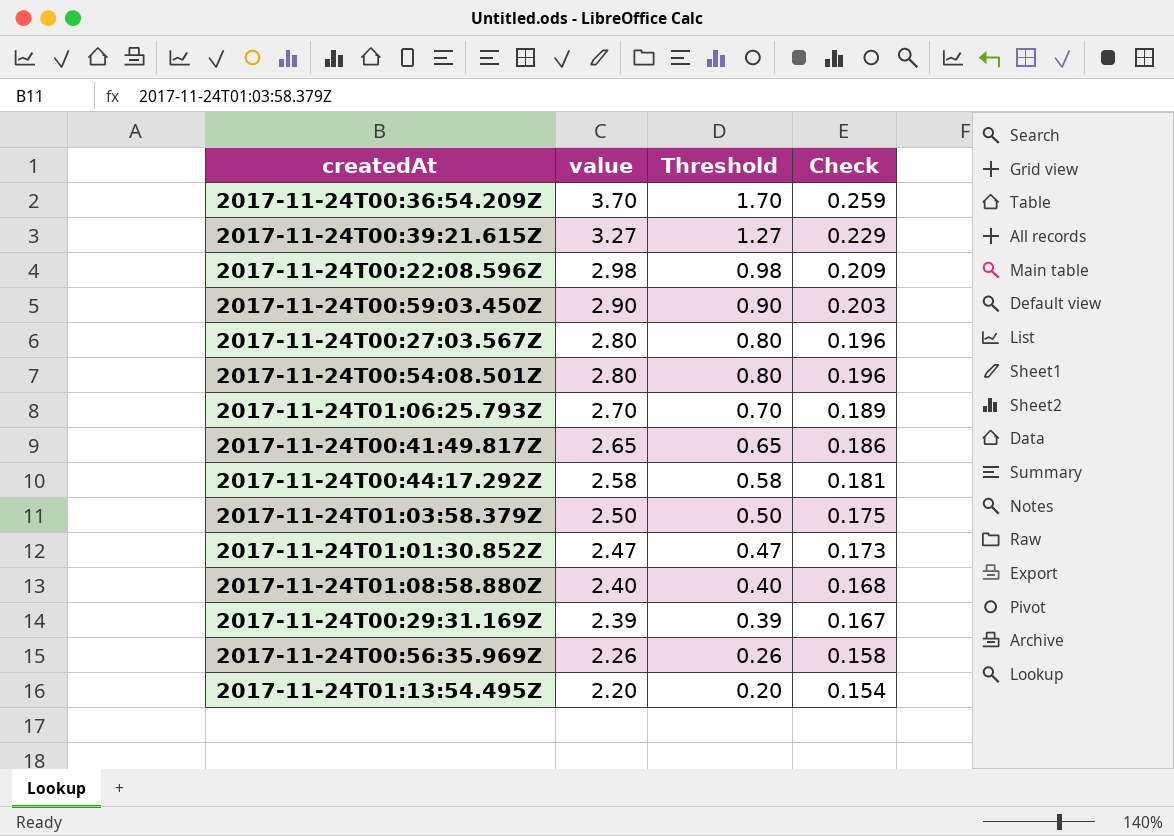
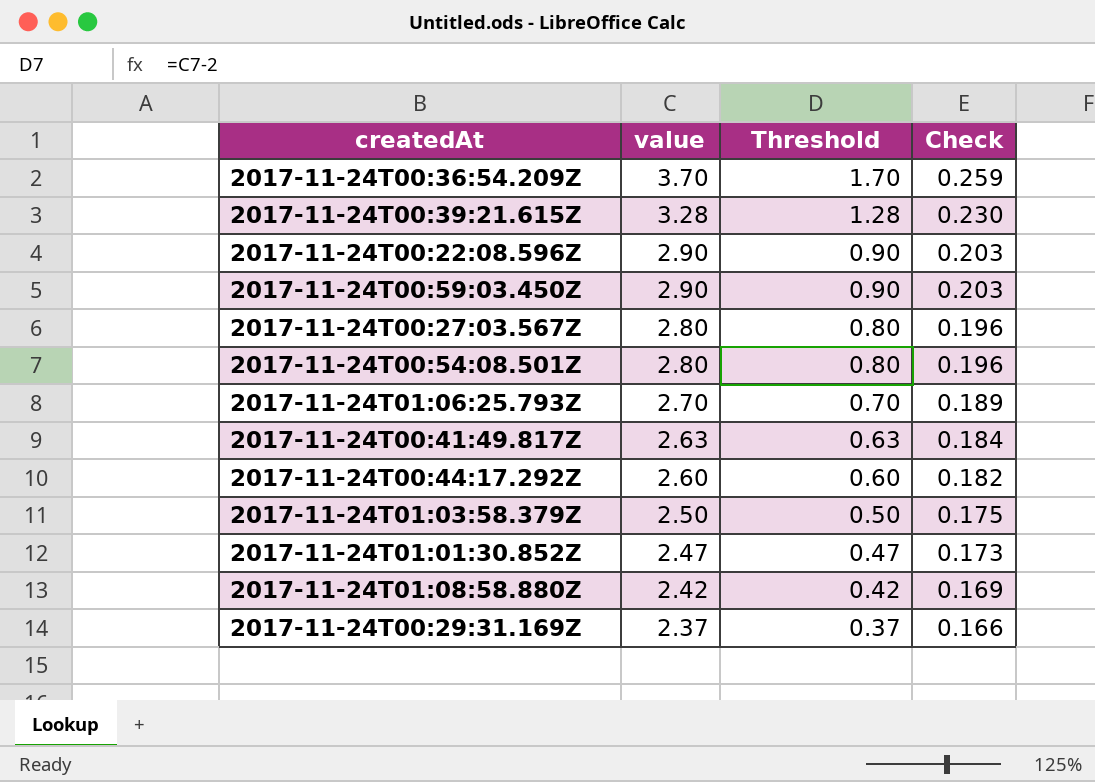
row 2017-11-24T00:56:35.969Z: 2.26 | 0.26 | 0.158 -> none
row 2017-11-24T01:13:54.495Z: 2.20 | 0.20 | 0.154 -> none
2017-11-24T00:39:21.615Z | value: 3.27 -> 3.28
2017-11-24T00:39:21.615Z | Threshold: 1.27 -> 1.28
2017-11-24T00:39:21.615Z | Check: 0.229 -> 0.230
2017-11-24T00:22:08.596Z | value: 2.98 -> 2.90
2017-11-24T00:22:08.596Z | Threshold: 0.98 -> 0.90
2017-11-24T00:22:08.596Z | Check: 0.209 -> 0.203
2017-11-24T00:41:49.817Z | value: 2.65 -> 2.63
2017-11-24T00:41:49.817Z | Threshold: 0.65 -> 0.63
2017-11-24T00:41:49.817Z | Check: 0.186 -> 0.184
2017-11-24T00:44:17.292Z | value: 2.58 -> 2.60
2017-11-24T00:44:17.292Z | Threshold: 0.58 -> 0.60
2017-11-24T00:44:17.292Z | Check: 0.181 -> 0.182
2017-11-24T01:08:58.880Z | value: 2.40 -> 2.42
2017-11-24T01:08:58.880Z | Threshold: 0.40 -> 0.42
2017-11-24T01:08:58.880Z | Check: 0.168 -> 0.169
2017-11-24T00:29:31.169Z | value: 2.39 -> 2.37
2017-11-24T00:29:31.169Z | Threshold: 0.39 -> 0.37
2017-11-24T00:29:31.169Z | Check: 0.167 -> 0.166

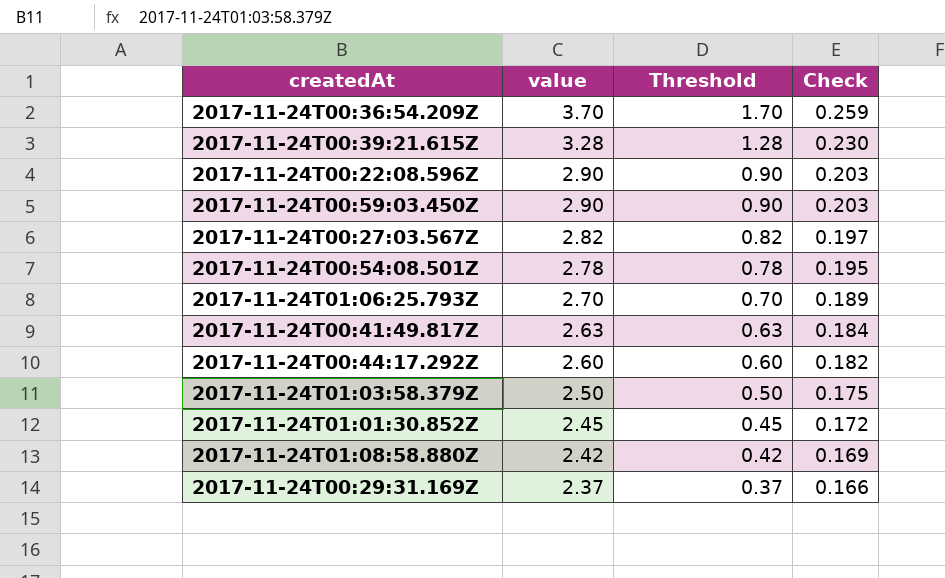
2017-11-24T00:27:03.567Z | value: 2.80 -> 2.82
2017-11-24T00:27:03.567Z | Threshold: 0.80 -> 0.82
2017-11-24T00:27:03.567Z | Check: 0.196 -> 0.197
2017-11-24T00:54:08.501Z | value: 2.80 -> 2.78
2017-11-24T00:54:08.501Z | Threshold: 0.80 -> 0.78
2017-11-24T00:54:08.501Z | Check: 0.196 -> 0.195
2017-11-24T01:01:30.852Z | value: 2.47 -> 2.45
2017-11-24T01:01:30.852Z | Threshold: 0.47 -> 0.45
2017-11-24T01:01:30.852Z | Check: 0.173 -> 0.172

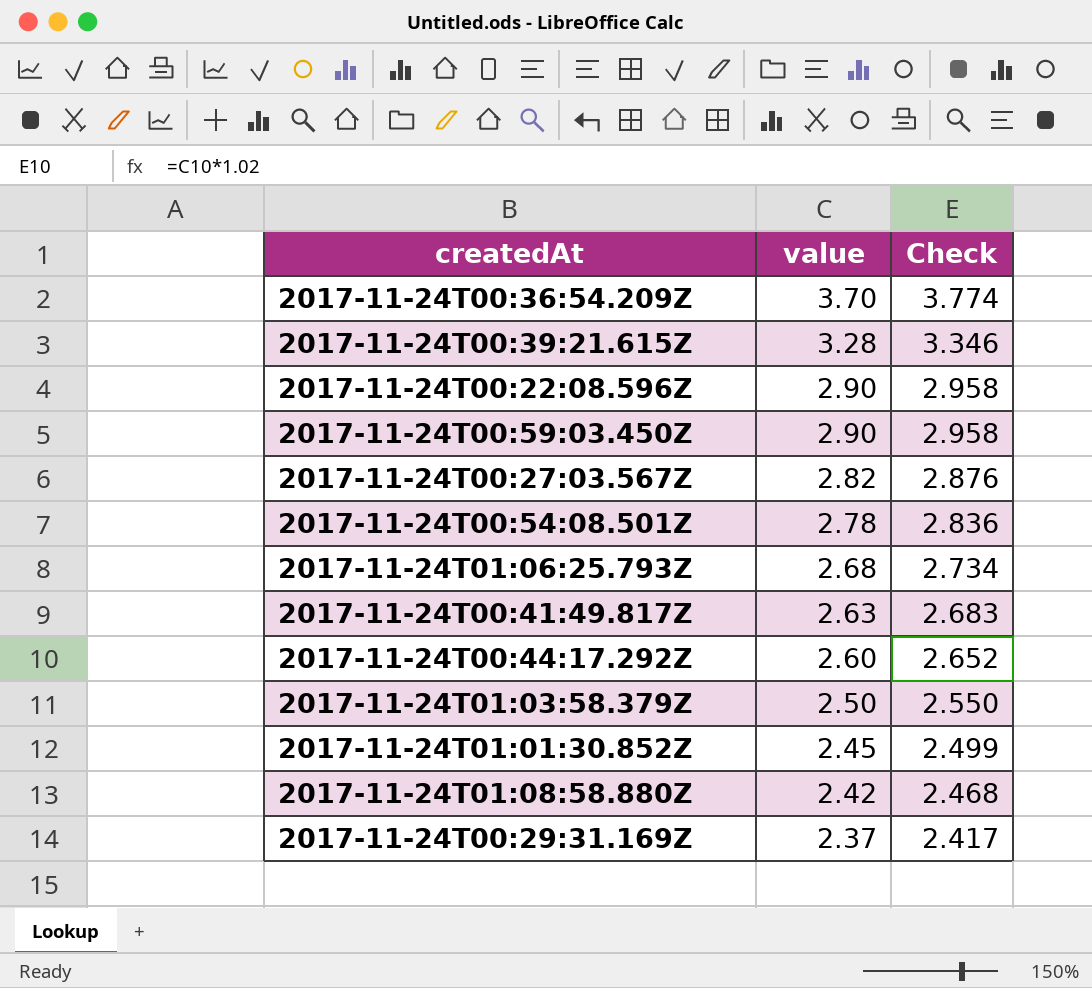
column Threshold | formula: [value] - 2 -> none
column Check | formula: [value] * 0.07 -> [value] * 1.02
2017-11-24T01:06:25.793Z | value: 2.70 -> 2.68

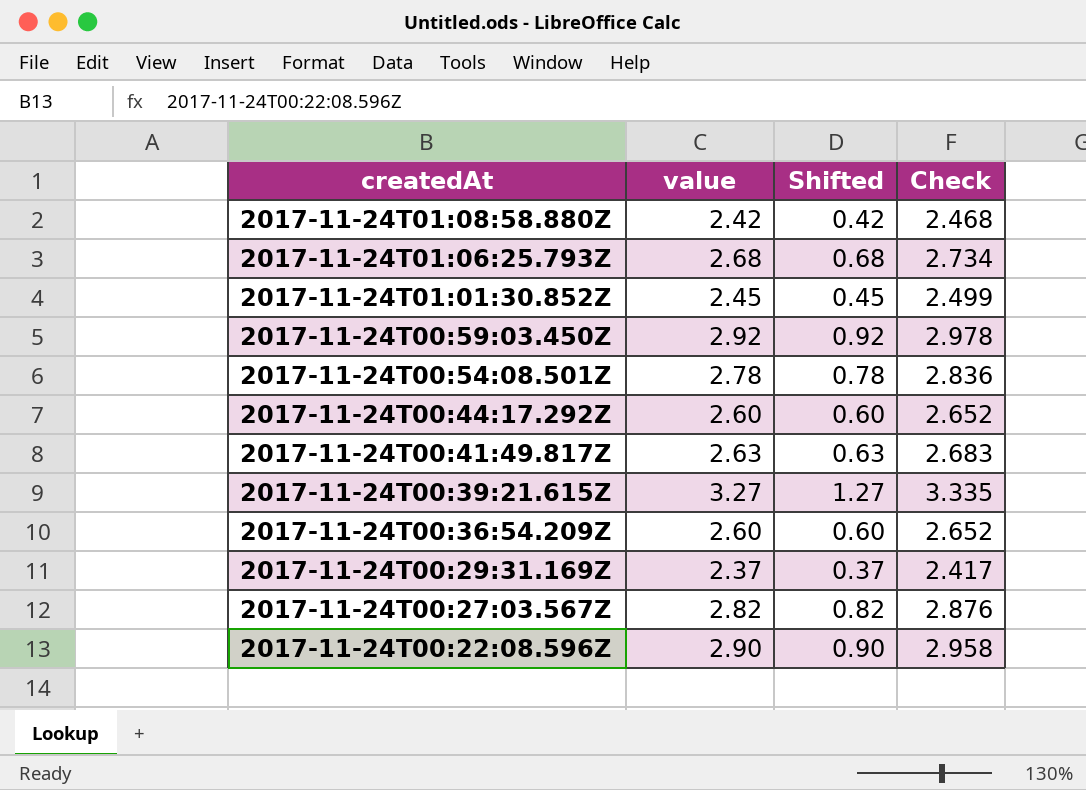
row order: value descending -> createdAt descending
column Shifted | formula: none -> [value] - 2
row 2017-11-24T01:03:58.379Z: 2.50 | 2.550 -> none
2017-11-24T00:59:03.450Z | value: 2.90 -> 2.92
2017-11-24T00:59:03.450Z | Check: 2.958 -> 2.978
2017-11-24T00:39:21.615Z | value: 3.28 -> 3.27
2017-11-24T00:39:21.615Z | Check: 3.346 -> 3.335
2017-11-24T00:36:54.209Z | value: 3.70 -> 2.60
2017-11-24T00:36:54.209Z | Check: 3.774 -> 2.652

